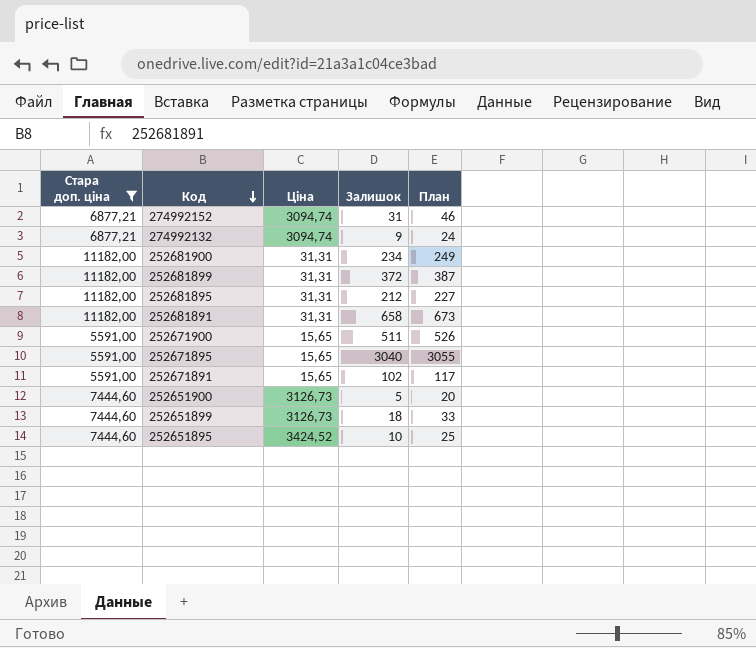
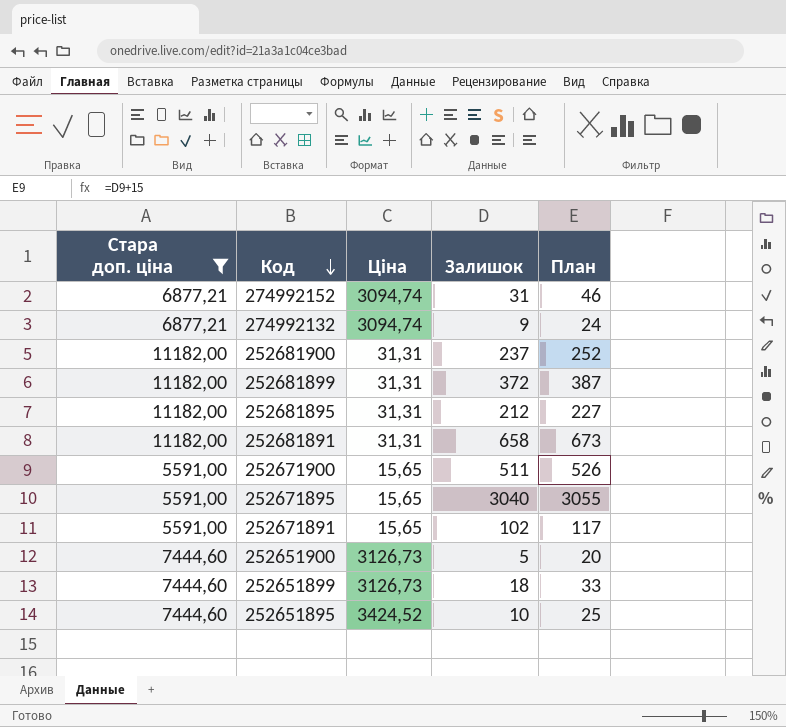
252681900 | Залишок: 234 -> 237
252681900 | План: 249 -> 252

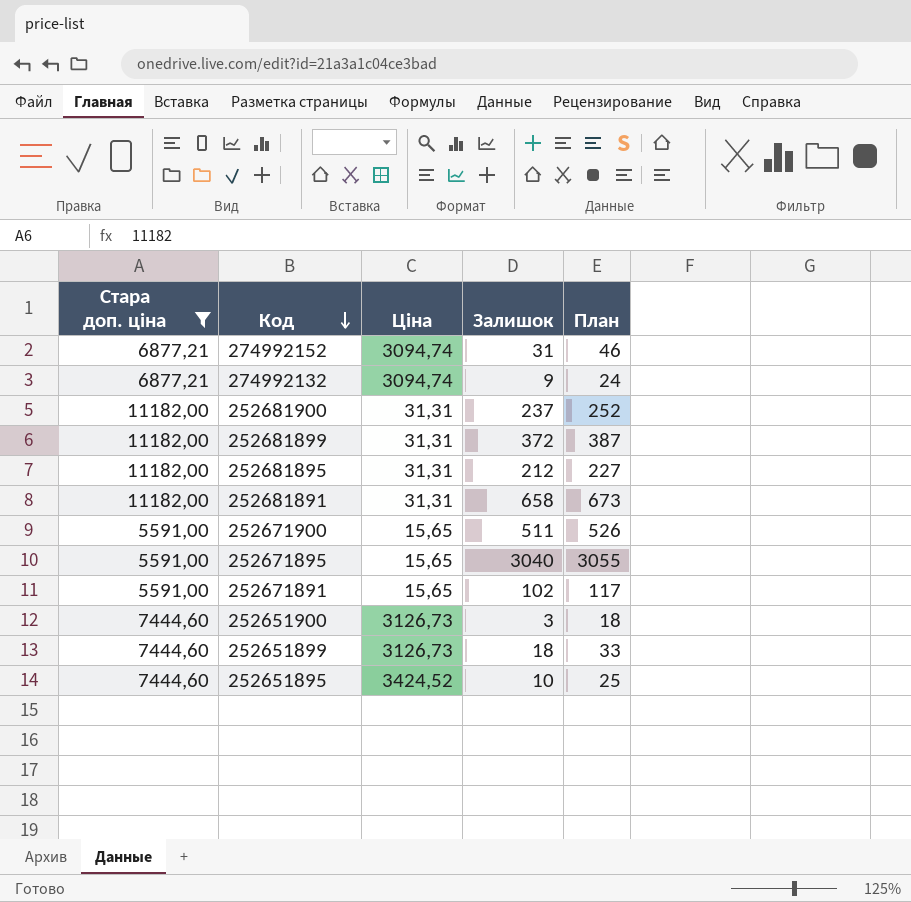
252651900 | Залишок: 5 -> 3
252651900 | План: 20 -> 18

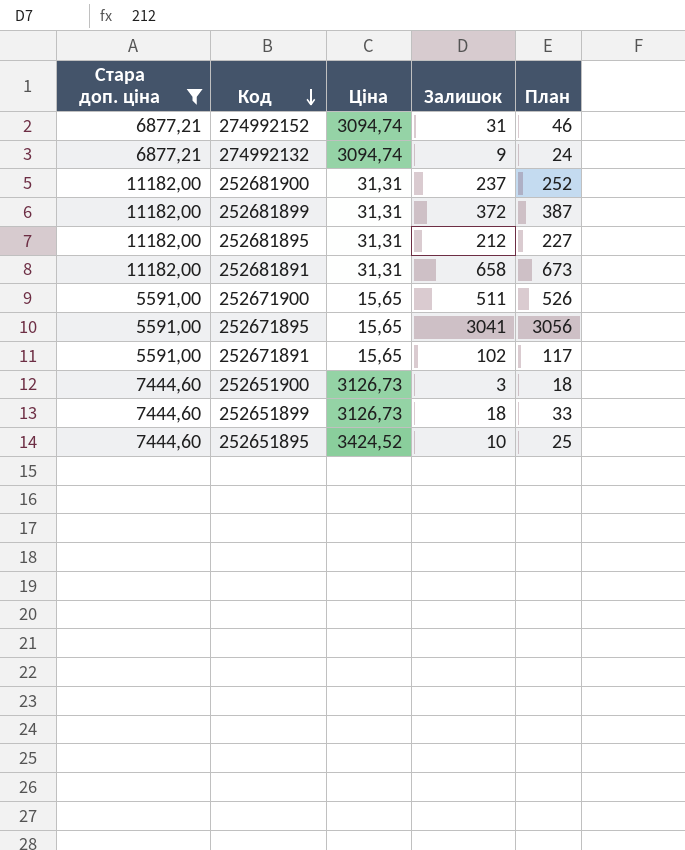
252671895 | Залишок: 3040 -> 3041
252671895 | План: 3055 -> 3056

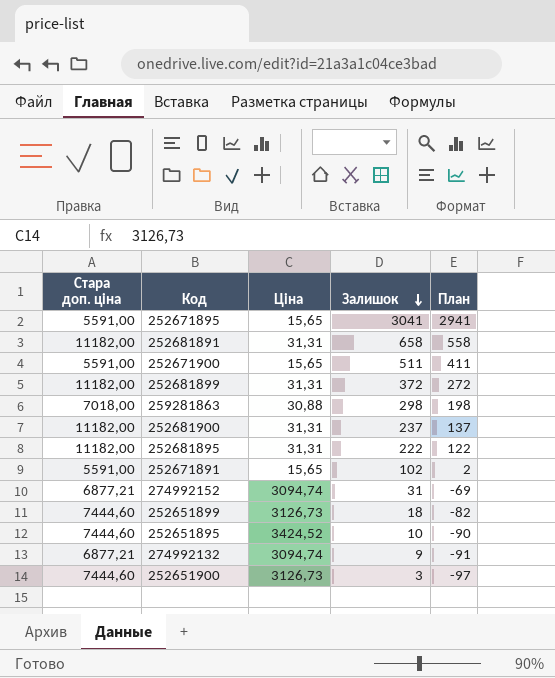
filter: Стара доп. ціна != 7018,00 -> none
row order: Код descending -> Залишок descending
column План | formula: [Залишок] + 15 -> [Залишок] - 100
252681895 | Залишок: 212 -> 222

